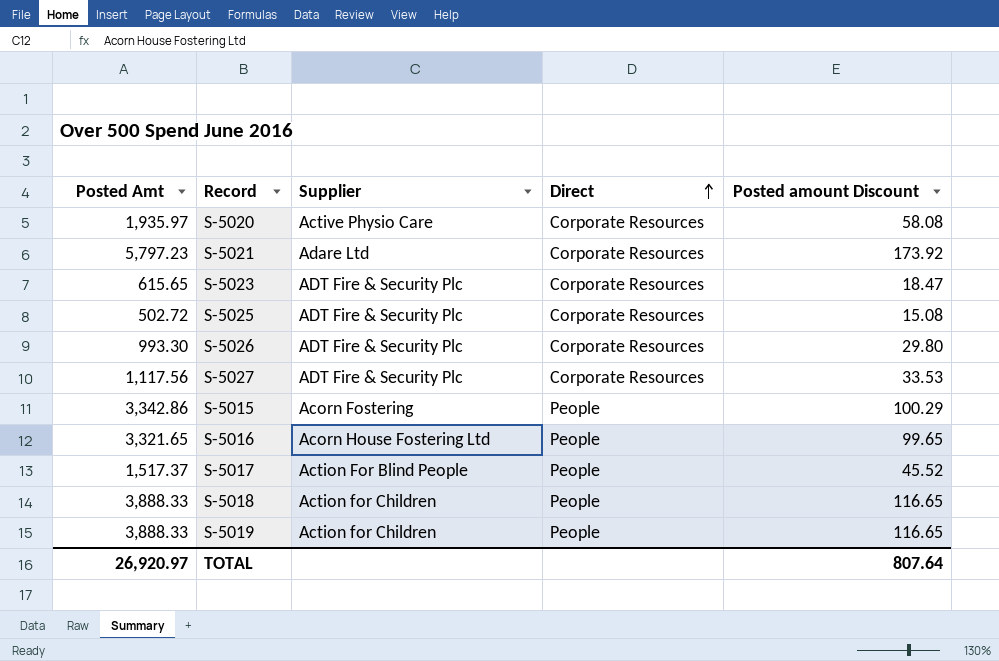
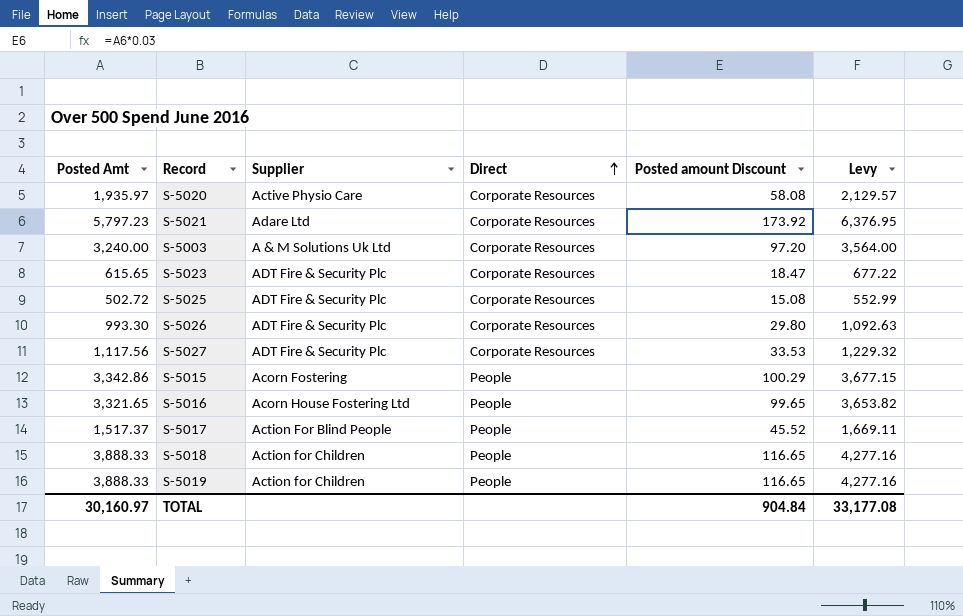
column Levy | formula: none -> [Posted Amt] * 1.1
row S-5003: none -> 3,240.00 | A & M Solutions Uk Ltd | Corporate Resources | 97.20 | 3,564.00
TOTAL | Posted Amt: 26,920.97 -> 30,160.97
TOTAL | Posted amount Discount: 807.64 -> 904.84

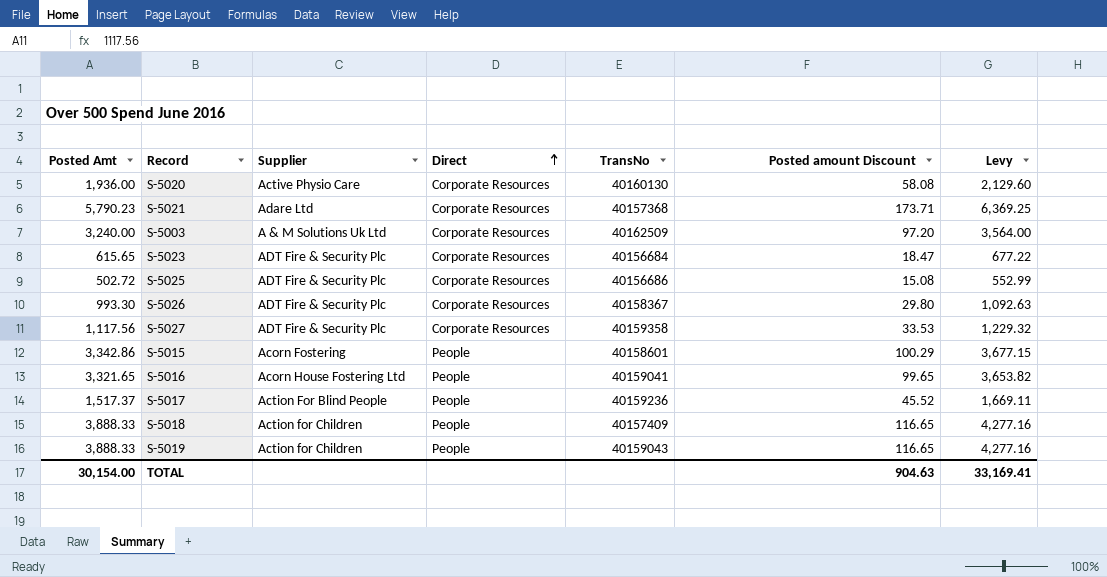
column TransNo | position: none -> 5
S-5020 | Posted Amt: 1,935.97 -> 1,936.00
S-5020 | Levy: 2,129.57 -> 2,129.60
S-5021 | Posted Amt: 5,797.23 -> 5,790.23
S-5021 | Posted amount Discount: 173.92 -> 173.71
S-5021 | Levy: 6,376.95 -> 6,369.25
TOTAL | Posted Amt: 30,160.97 -> 30,154.00
TOTAL | Posted amount Discount: 904.84 -> 904.63
TOTAL | Levy: 33,177.08 -> 33,169.41

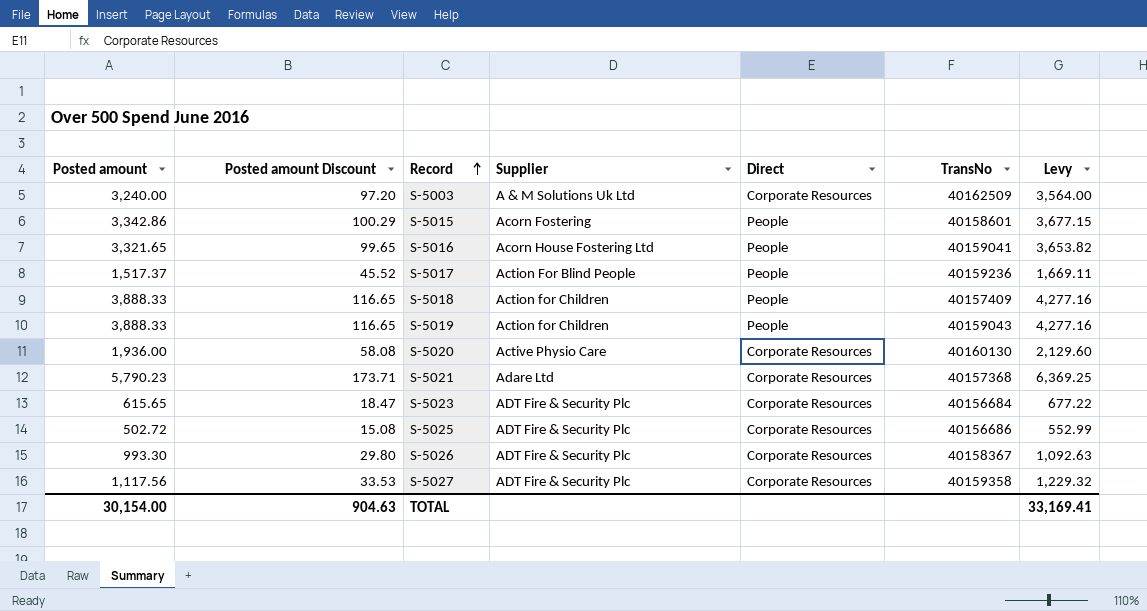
row order: Direct ascending -> Record ascending
column name: Posted Amt -> Posted amount
column Posted amount Discount | position: 6 -> 2

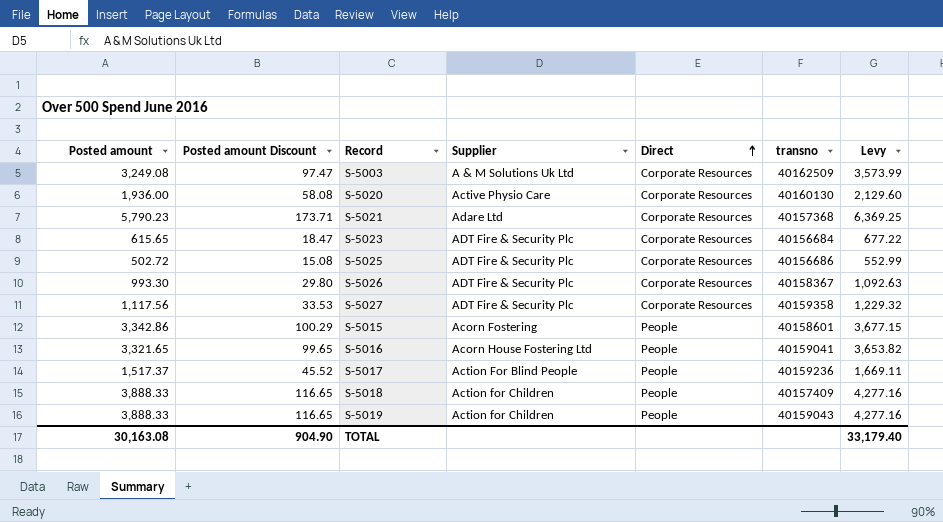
row order: Record ascending -> Direct ascending
column name: TransNo -> transno
S-5003 | Posted amount: 3,240.00 -> 3,249.08
S-5003 | Posted amount Discount: 97.20 -> 97.47
S-5003 | Levy: 3,564.00 -> 3,573.99
TOTAL | Posted amount: 30,154.00 -> 30,163.08
TOTAL | Posted amount Discount: 904.63 -> 904.90
TOTAL | Levy: 33,169.41 -> 33,179.40

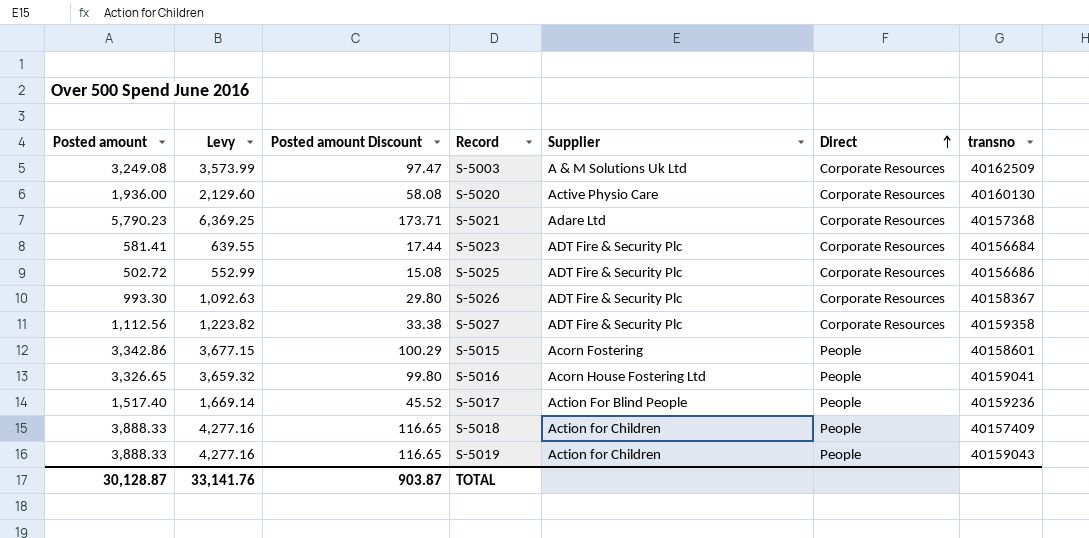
column Levy | position: 7 -> 2
S-5023 | Posted amount: 615.65 -> 581.41
S-5023 | Levy: 677.22 -> 639.55
S-5023 | Posted amount Discount: 18.47 -> 17.44
S-5027 | Posted amount: 1,117.56 -> 1,112.56
S-5027 | Levy: 1,229.32 -> 1,223.82
S-5027 | Posted amount Discount: 33.53 -> 33.38
S-5016 | Posted amount: 3,321.65 -> 3,326.65
S-5016 | Levy: 3,653.82 -> 3,659.32
S-5016 | Posted amount Discount: 99.65 -> 99.80
S-5017 | Posted amount: 1,517.37 -> 1,517.40
S-5017 | Levy: 1,669.11 -> 1,669.14
TOTAL | Posted amount: 30,163.08 -> 30,128.87
TOTAL | Levy: 33,179.40 -> 33,141.76
TOTAL | Posted amount Discount: 904.90 -> 903.87

